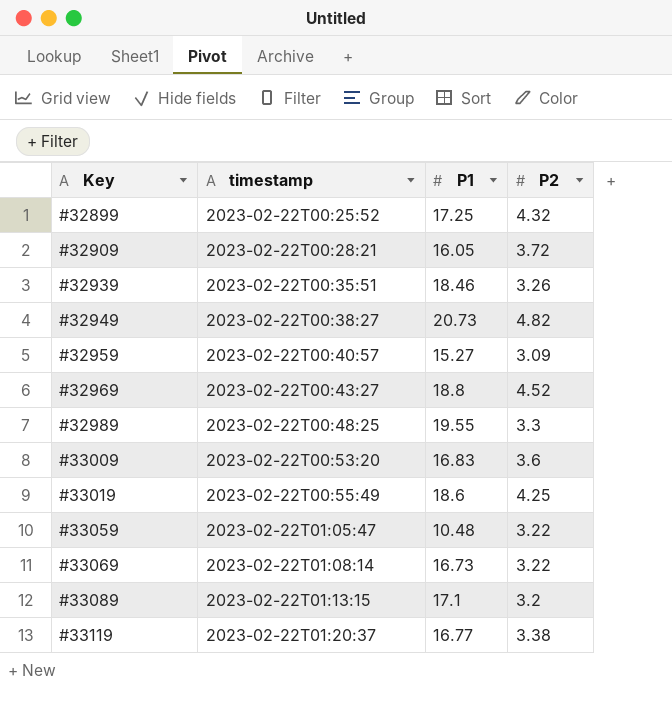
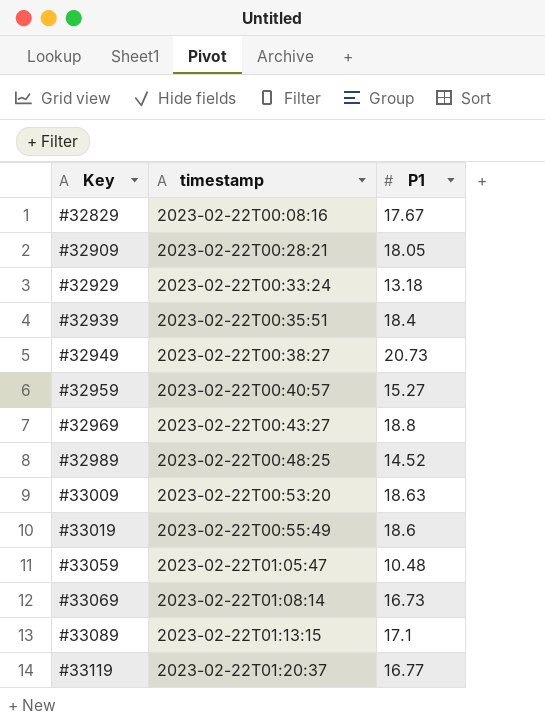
column P2 | position: 4 -> none
row #32899: 2023-02-22T00:25:52 | 17.25 | 4.32 -> none
row #32829: none -> 2023-02-22T00:08:16 | 17.67
#32909 | P1: 16.05 -> 18.05
row #32929: none -> 2023-02-22T00:33:24 | 13.18
#32939 | P1: 18.46 -> 18.4
#32989 | P1: 19.55 -> 14.52
#33009 | P1: 16.83 -> 18.63

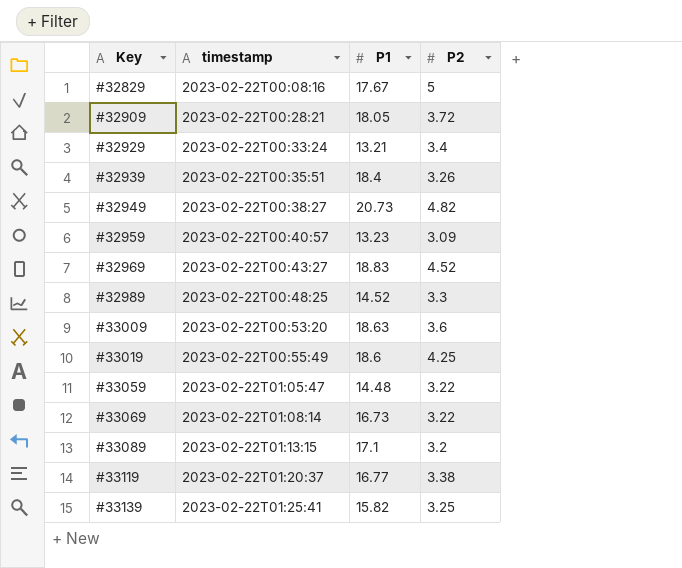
column P2 | position: none -> 4
#32929 | P1: 13.18 -> 13.21
#32959 | P1: 15.27 -> 13.23
#32969 | P1: 18.8 -> 18.83
#33059 | P1: 10.48 -> 14.48
row #33139: none -> 2023-02-22T01:25:41 | 15.82 | 3.25

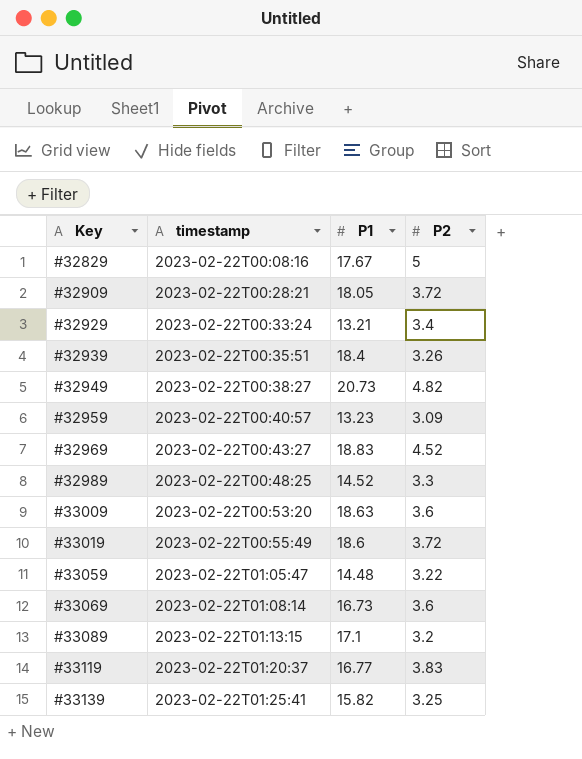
#33019 | P2: 4.25 -> 3.72
#33069 | P2: 3.22 -> 3.6
#33119 | P2: 3.38 -> 3.83

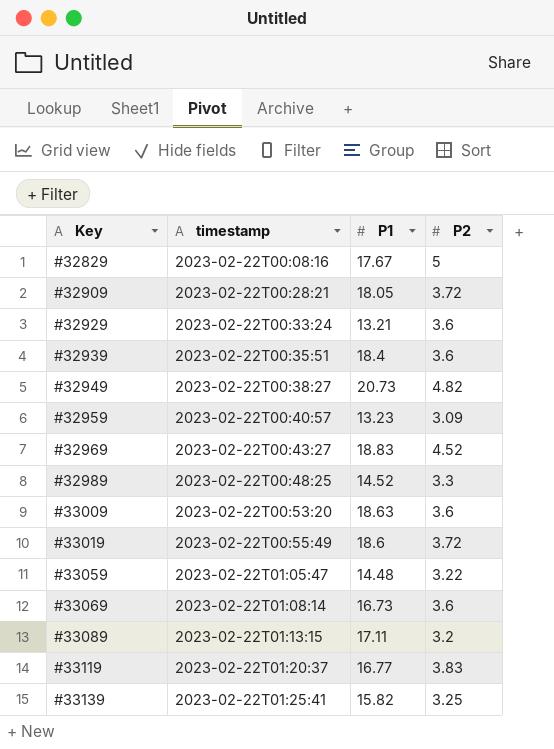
#32929 | P2: 3.4 -> 3.6
#32939 | P2: 3.26 -> 3.6
#33089 | P1: 17.1 -> 17.11

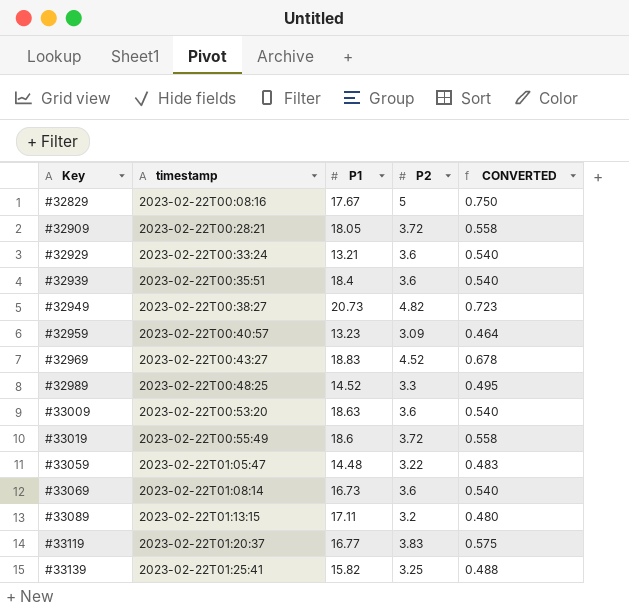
column CONVERTED | formula: none -> [P2] * 0.15

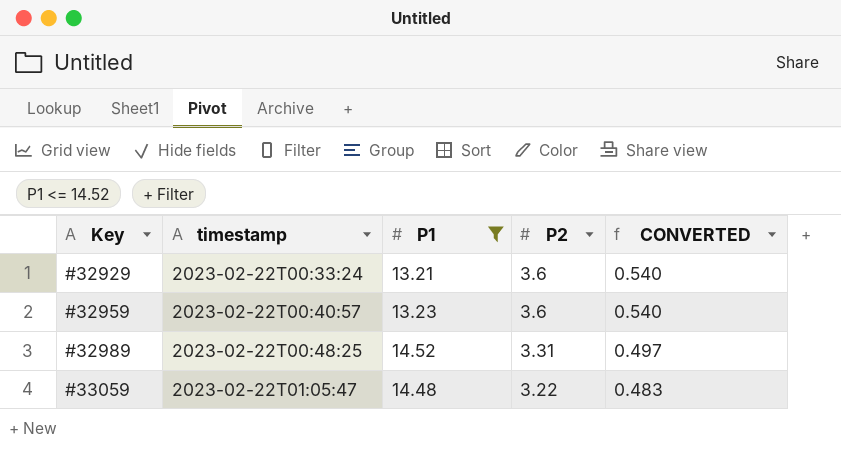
filter: none -> P1 <= 14.52
#32959 | P2: 3.09 -> 3.6
#32959 | CONVERTED: 0.464 -> 0.540
#32989 | P2: 3.3 -> 3.31
#32989 | CONVERTED: 0.495 -> 0.497

